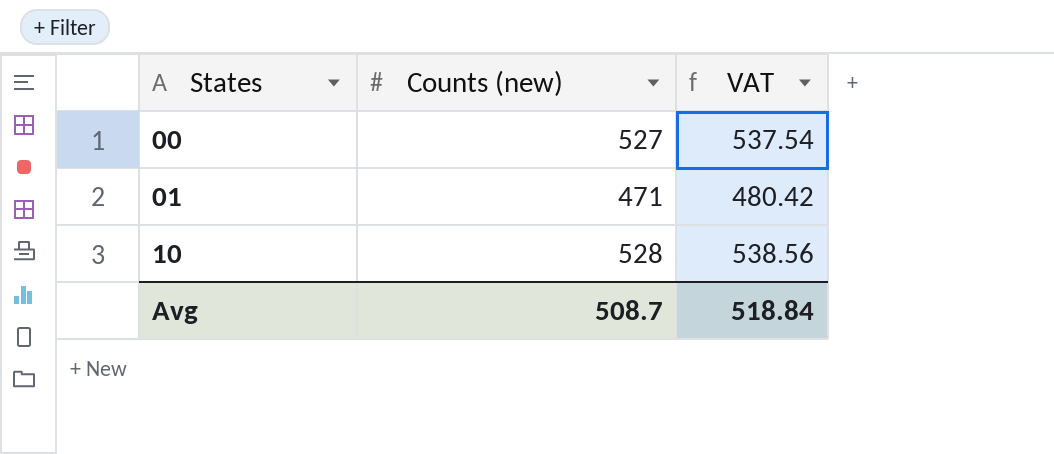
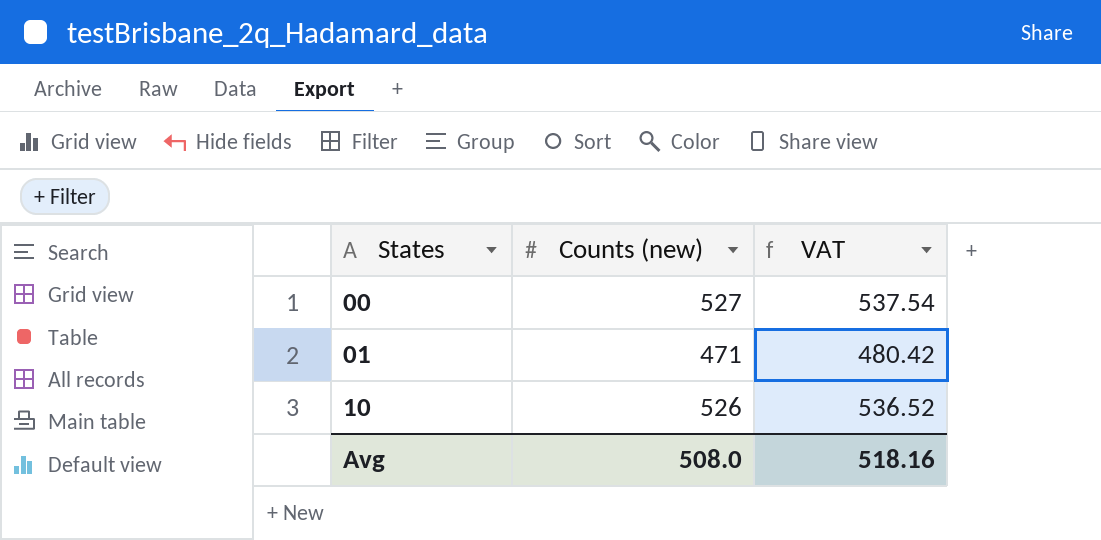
10 | Counts (new): 528 -> 526
10 | VAT: 538.56 -> 536.52
Avg | Counts (new): 508.7 -> 508.0
Avg | VAT: 518.84 -> 518.16

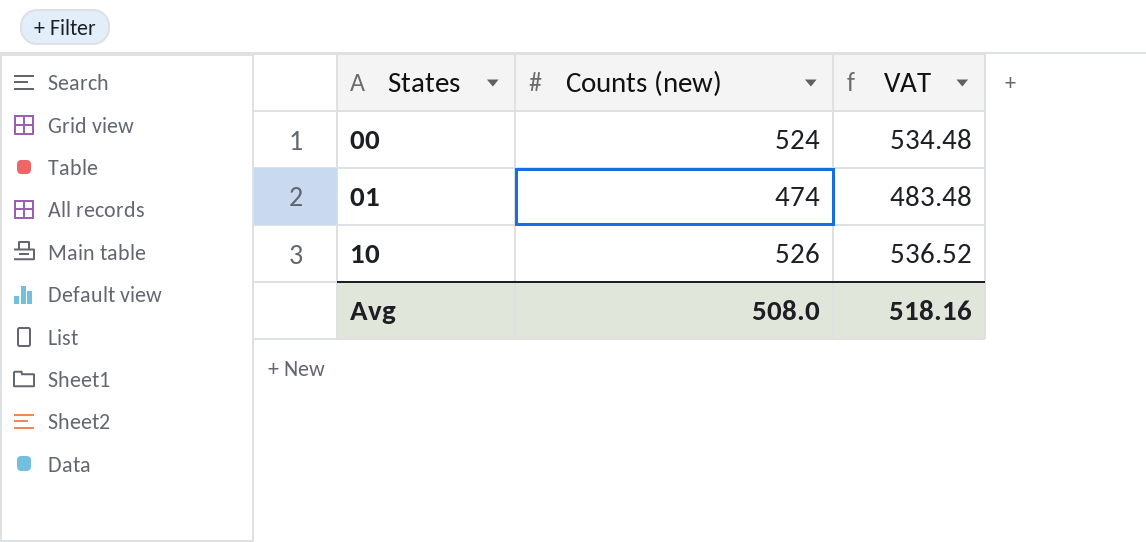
00 | Counts (new): 527 -> 524
00 | VAT: 537.54 -> 534.48
01 | Counts (new): 471 -> 474
01 | VAT: 480.42 -> 483.48

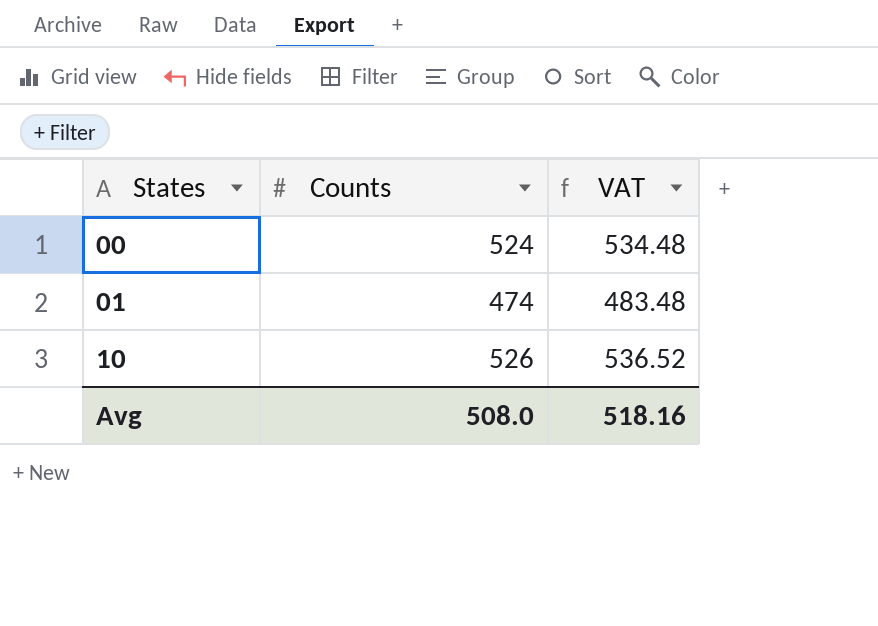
column name: Counts (new) -> Counts

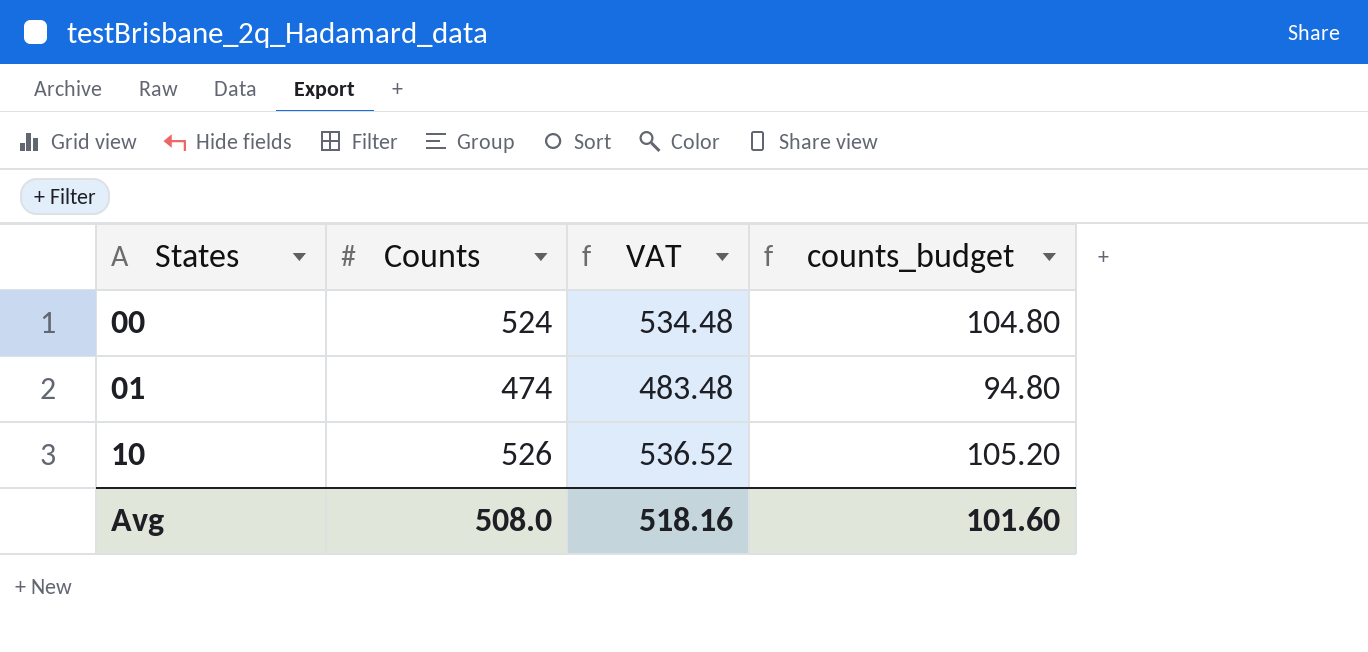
column counts_budget | formula: none -> [Counts] * 0.2

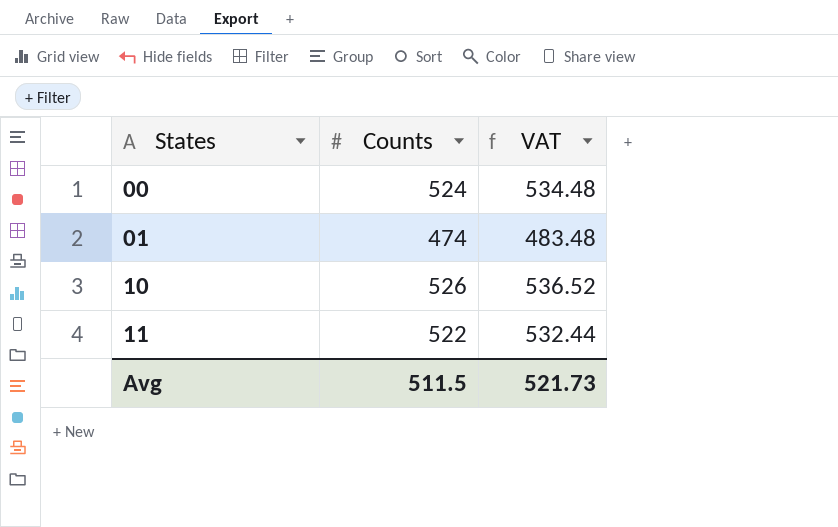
column counts_budget | formula: [Counts] * 0.2 -> none
row 11: none -> 522 | 532.44
Avg | Counts: 508.0 -> 511.5
Avg | VAT: 518.16 -> 521.73

